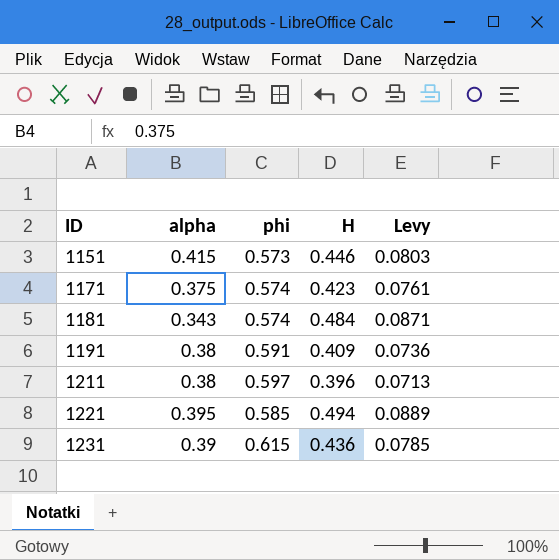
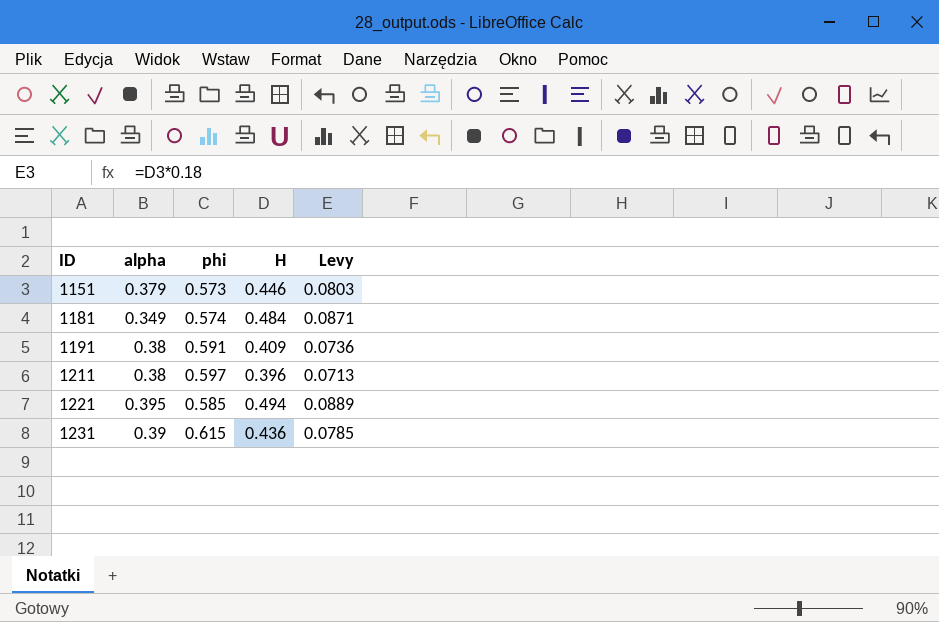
row 1171: 0.375 | 0.574 | 0.423 | 0.0761 -> none
1151 | alpha: 0.415 -> 0.379
1181 | alpha: 0.343 -> 0.349

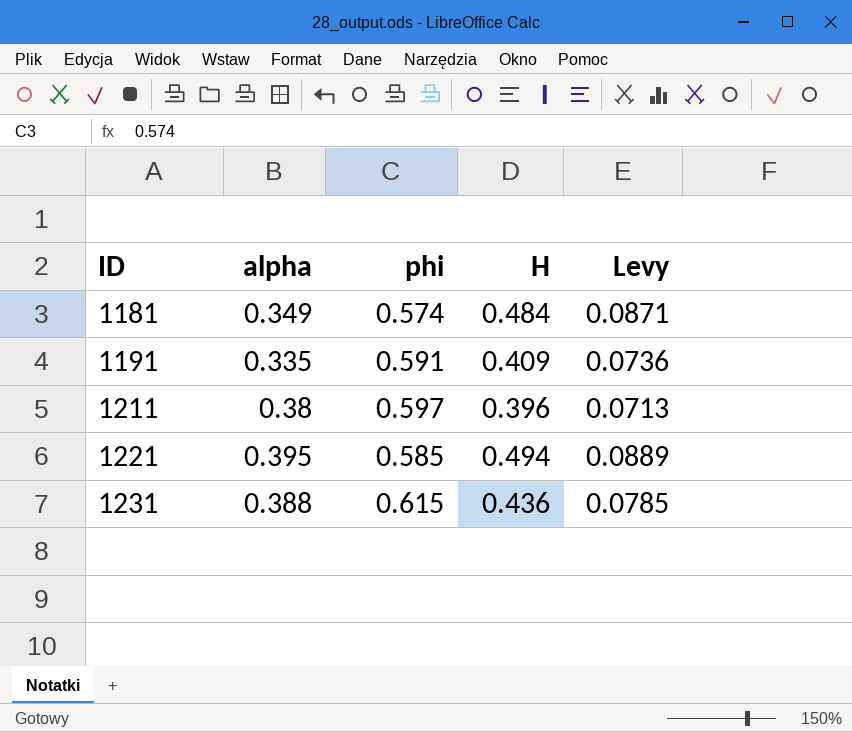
row 1151: 0.379 | 0.573 | 0.446 | 0.0803 -> none
1191 | alpha: 0.38 -> 0.335
1231 | alpha: 0.39 -> 0.388

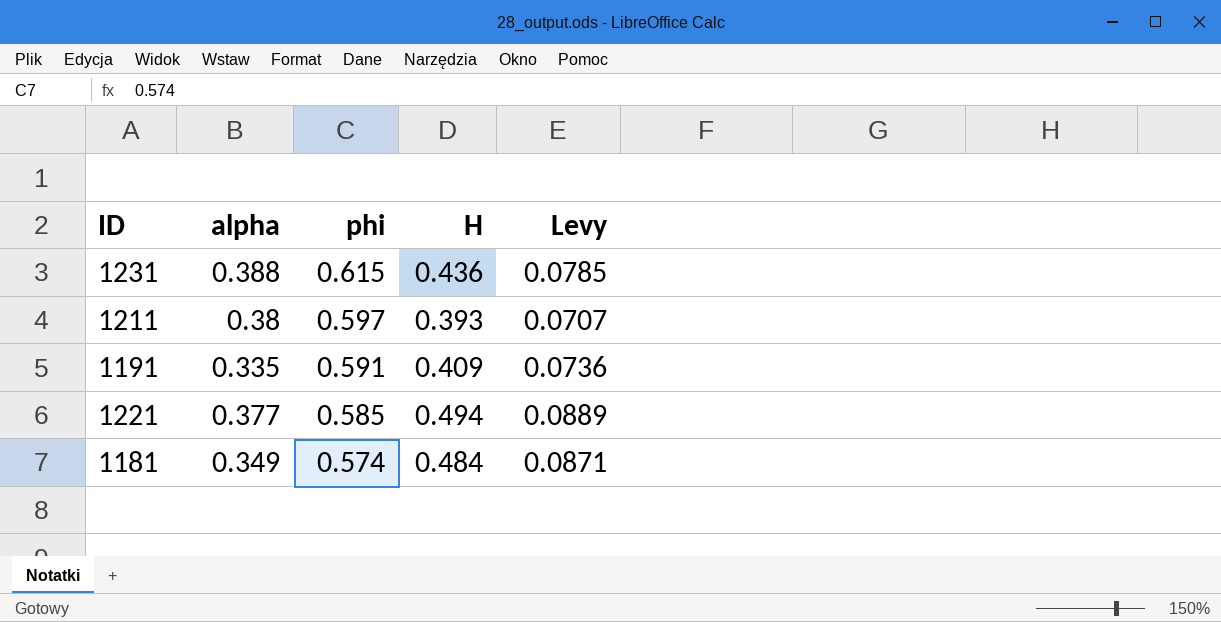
row order: ID ascending -> phi descending
1211 | H: 0.396 -> 0.393
1211 | Levy: 0.0713 -> 0.0707
1221 | alpha: 0.395 -> 0.377

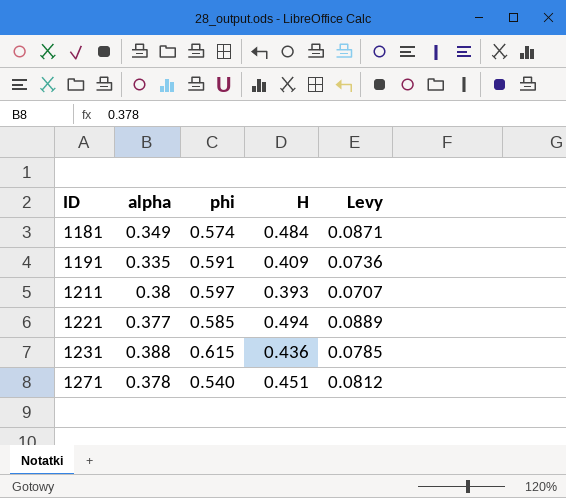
row order: phi descending -> ID ascending
row 1271: none -> 0.378 | 0.540 | 0.451 | 0.0812

